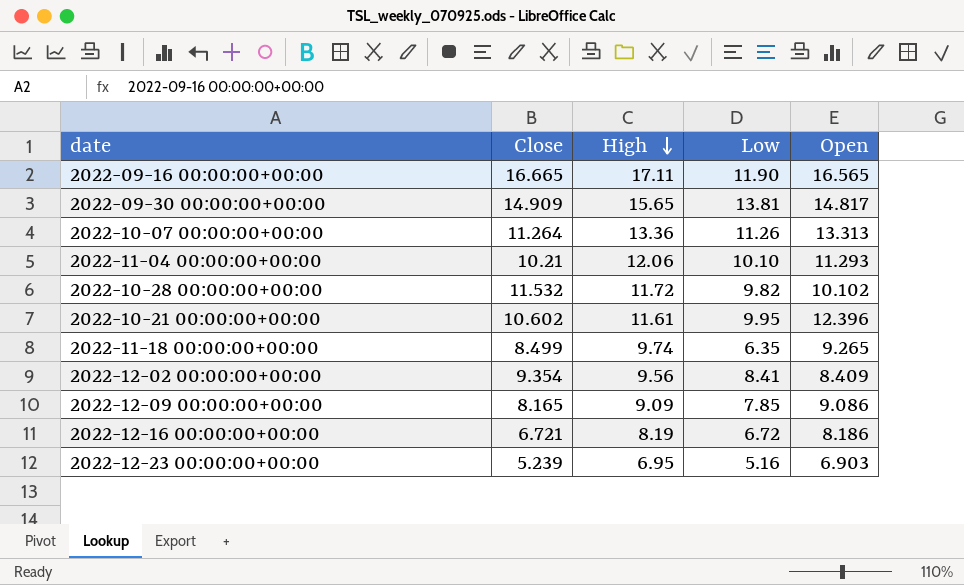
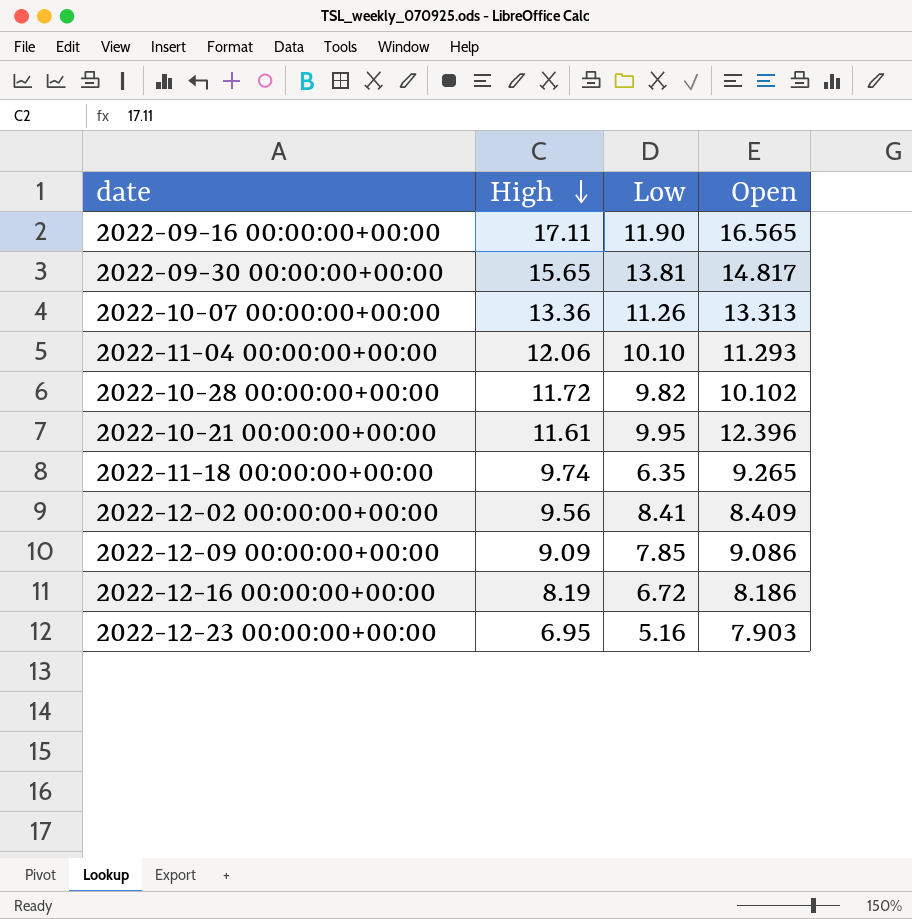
column Close | position: 2 -> none
2022-12-23 00:00:00+00:00 | Open: 6.903 -> 7.903

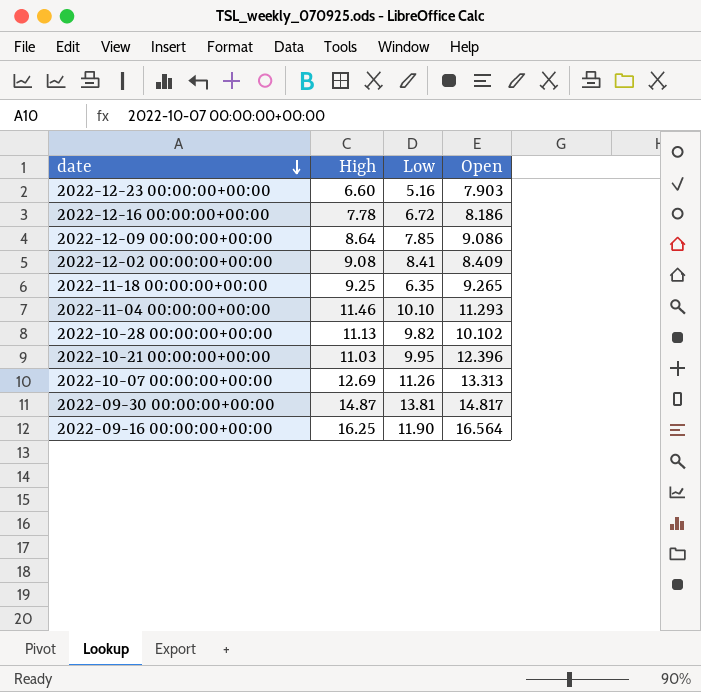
row order: High descending -> date descending
2022-12-23 00:00:00+00:00 | High: 6.95 -> 6.60
2022-12-16 00:00:00+00:00 | High: 8.19 -> 7.78
2022-12-09 00:00:00+00:00 | High: 9.09 -> 8.64
2022-12-02 00:00:00+00:00 | High: 9.56 -> 9.08
2022-11-18 00:00:00+00:00 | High: 9.74 -> 9.25
2022-11-04 00:00:00+00:00 | High: 12.06 -> 11.46
2022-10-28 00:00:00+00:00 | High: 11.72 -> 11.13
2022-10-21 00:00:00+00:00 | High: 11.61 -> 11.03
2022-10-07 00:00:00+00:00 | High: 13.36 -> 12.69
2022-09-30 00:00:00+00:00 | High: 15.65 -> 14.87
2022-09-16 00:00:00+00:00 | High: 17.11 -> 16.25
2022-09-16 00:00:00+00:00 | Open: 16.565 -> 16.564

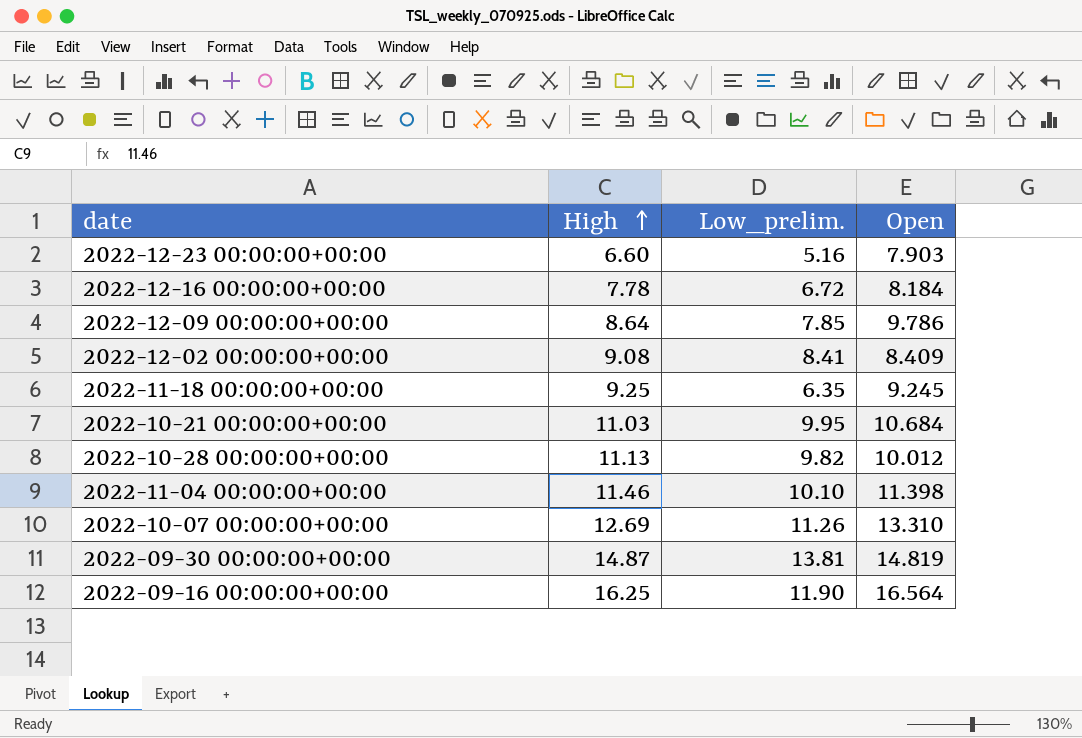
row order: date descending -> High ascending
column name: Low -> Low_prelim.
2022-12-16 00:00:00+00:00 | Open: 8.186 -> 8.184
2022-12-09 00:00:00+00:00 | Open: 9.086 -> 9.786
2022-11-18 00:00:00+00:00 | Open: 9.265 -> 9.245
2022-10-21 00:00:00+00:00 | Open: 12.396 -> 10.684
2022-10-28 00:00:00+00:00 | Open: 10.102 -> 10.012
2022-11-04 00:00:00+00:00 | Open: 11.293 -> 11.398
2022-10-07 00:00:00+00:00 | Open: 13.313 -> 13.310
2022-09-30 00:00:00+00:00 | Open: 14.817 -> 14.819

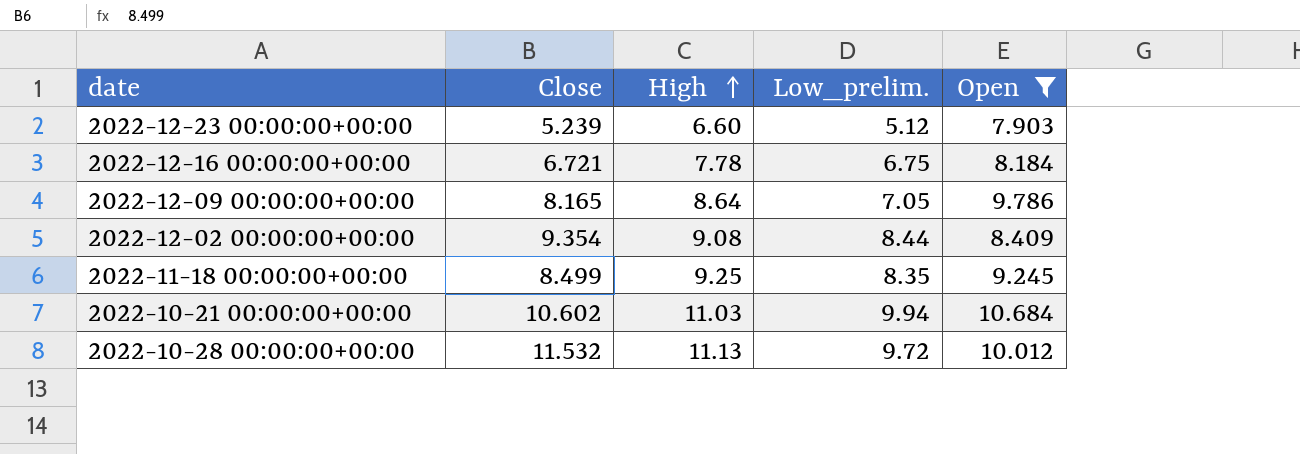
filter: none -> Open <= 10.684
column Close | position: none -> 2
2022-12-23 00:00:00+00:00 | Low_prelim.: 5.16 -> 5.12
2022-12-16 00:00:00+00:00 | Low_prelim.: 6.72 -> 6.75
2022-12-09 00:00:00+00:00 | Low_prelim.: 7.85 -> 7.05
2022-12-02 00:00:00+00:00 | Low_prelim.: 8.41 -> 8.44
2022-11-18 00:00:00+00:00 | Low_prelim.: 6.35 -> 8.35
2022-10-21 00:00:00+00:00 | Low_prelim.: 9.95 -> 9.94
2022-10-28 00:00:00+00:00 | Low_prelim.: 9.82 -> 9.72

